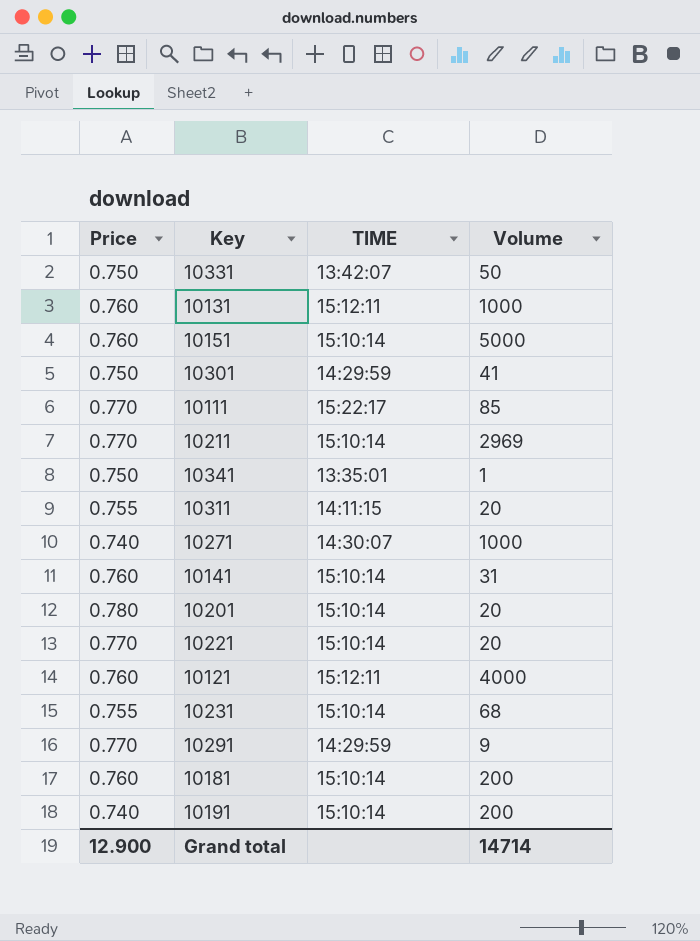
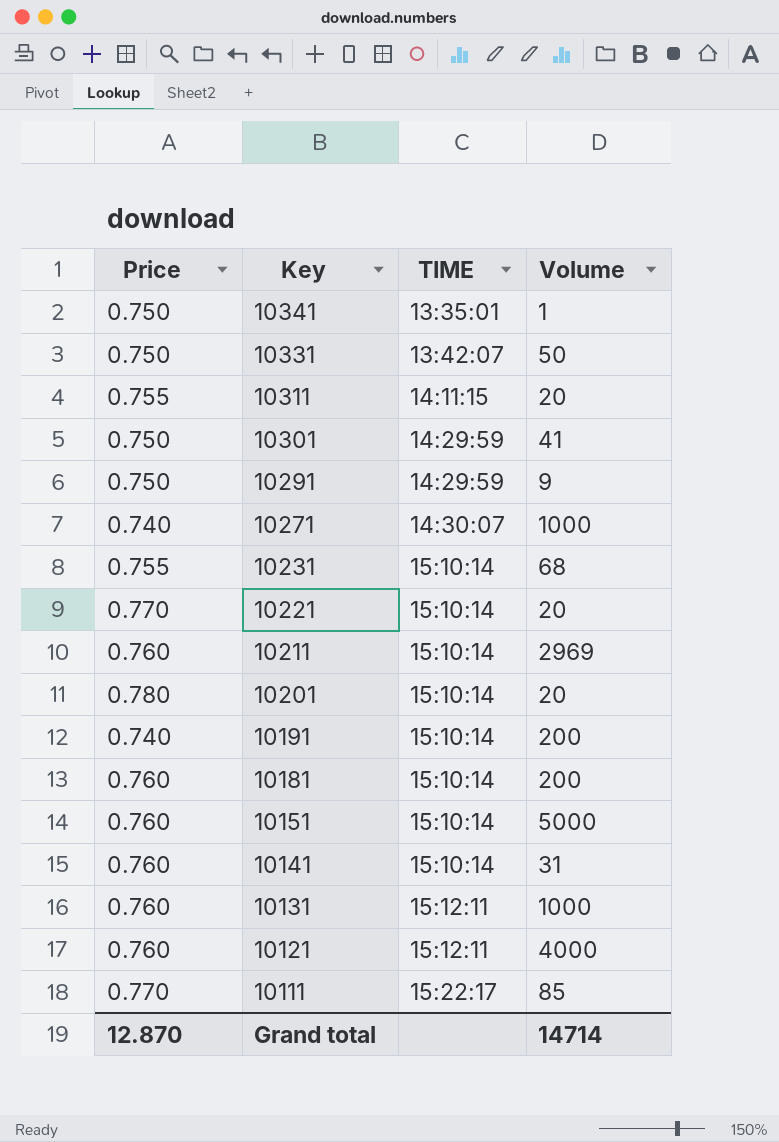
row order: none -> Key descending
10291 | Price: 0.770 -> 0.750
10211 | Price: 0.770 -> 0.760
Grand total | Price: 12.900 -> 12.870

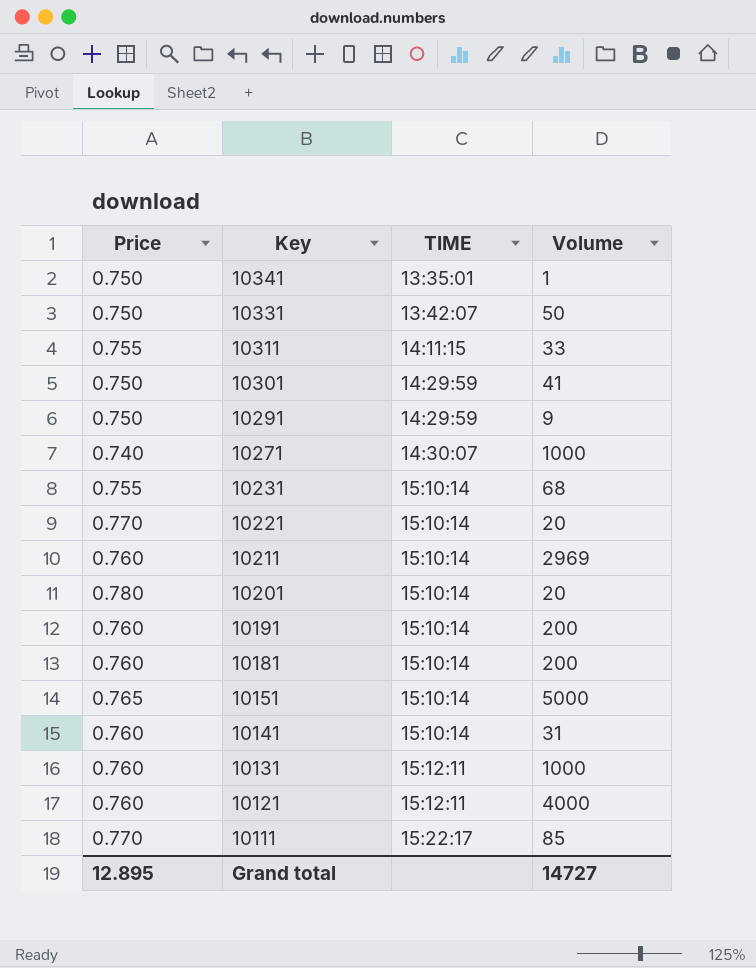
10311 | Volume: 20 -> 33
10191 | Price: 0.740 -> 0.760
10151 | Price: 0.760 -> 0.765
Grand total | Price: 12.870 -> 12.895
Grand total | Volume: 14714 -> 14727

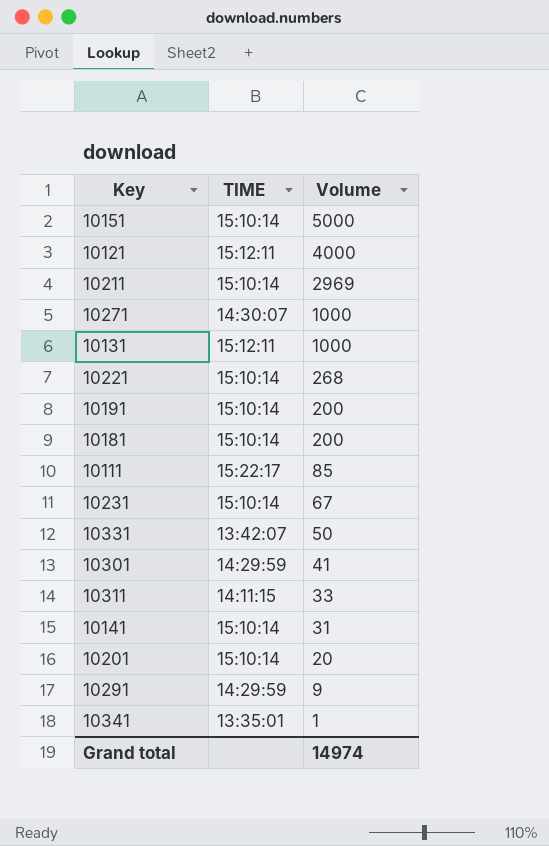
row order: Key descending -> Volume descending
column Price | position: 1 -> none
10221 | Volume: 20 -> 268
10231 | Volume: 68 -> 67
Grand total | Volume: 14727 -> 14974

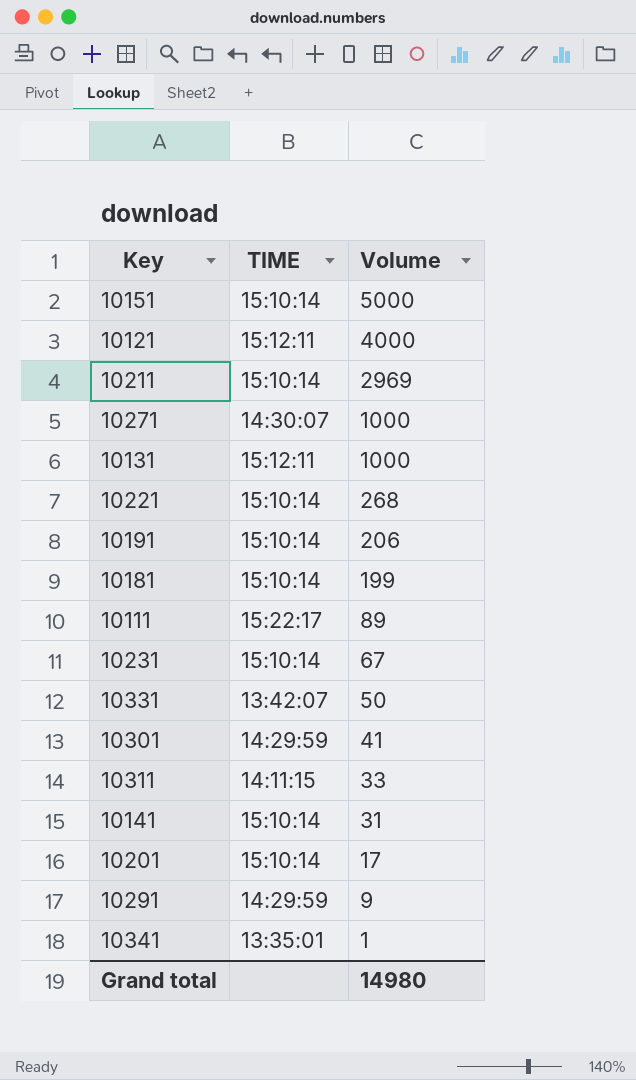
10191 | Volume: 200 -> 206
10181 | Volume: 200 -> 199
10111 | Volume: 85 -> 89
10201 | Volume: 20 -> 17
Grand total | Volume: 14974 -> 14980

